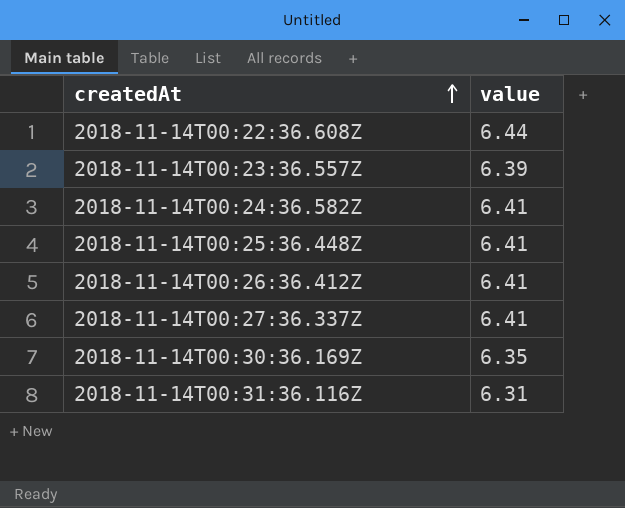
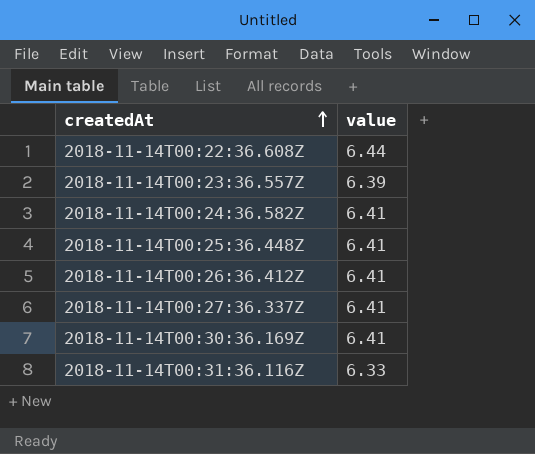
2018-11-14T00:30:36.169Z | value: 6.35 -> 6.41
2018-11-14T00:31:36.116Z | value: 6.31 -> 6.33

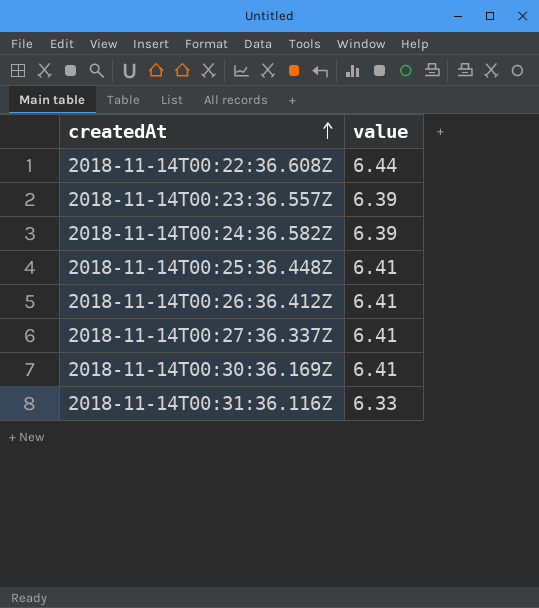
2018-11-14T00:24:36.582Z | value: 6.41 -> 6.39

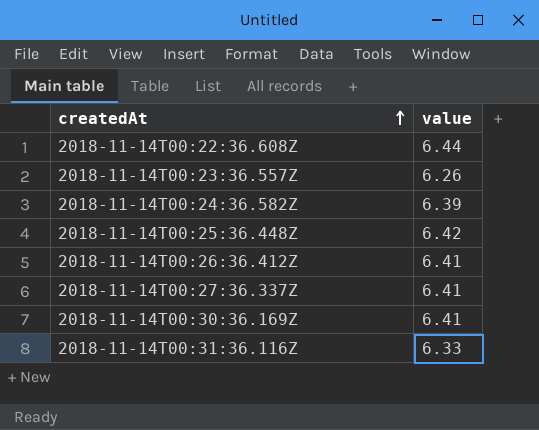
2018-11-14T00:23:36.557Z | value: 6.39 -> 6.26
2018-11-14T00:25:36.448Z | value: 6.41 -> 6.42

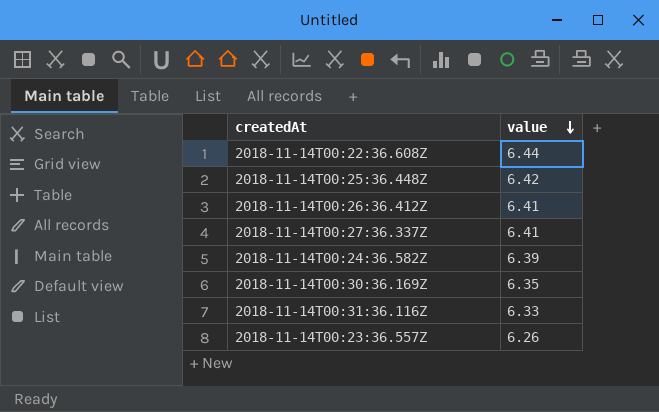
row order: createdAt ascending -> value descending
2018-11-14T00:30:36.169Z | value: 6.41 -> 6.35

